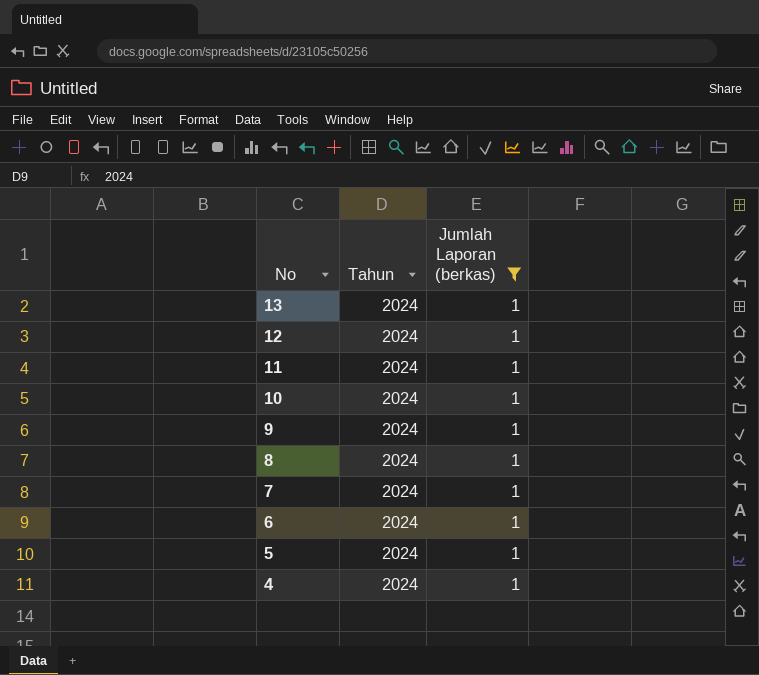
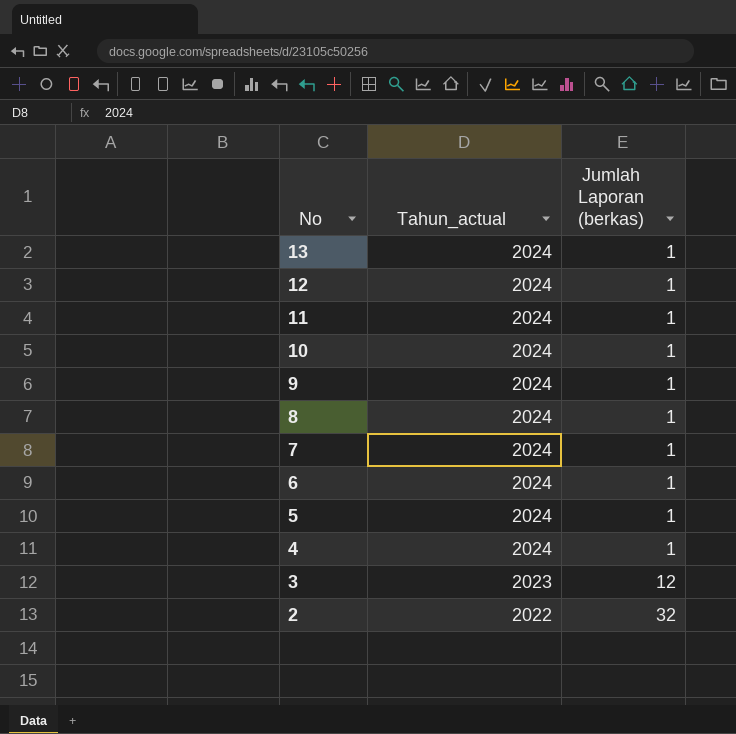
filter: Jumlah Laporan (berkas) = 1 -> none
column name: Tahun -> Tahun_actual

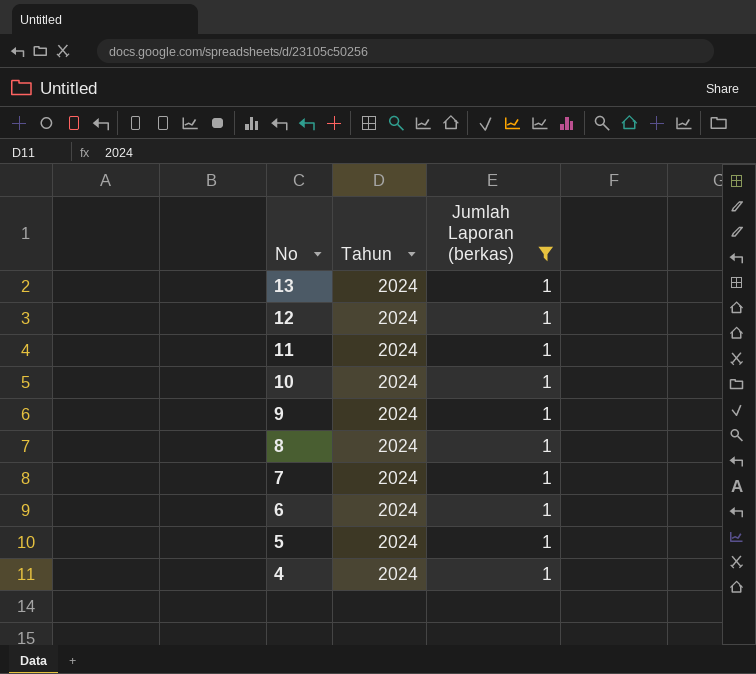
filter: none -> Jumlah Laporan (berkas) = 1
column name: Tahun_actual -> Tahun

